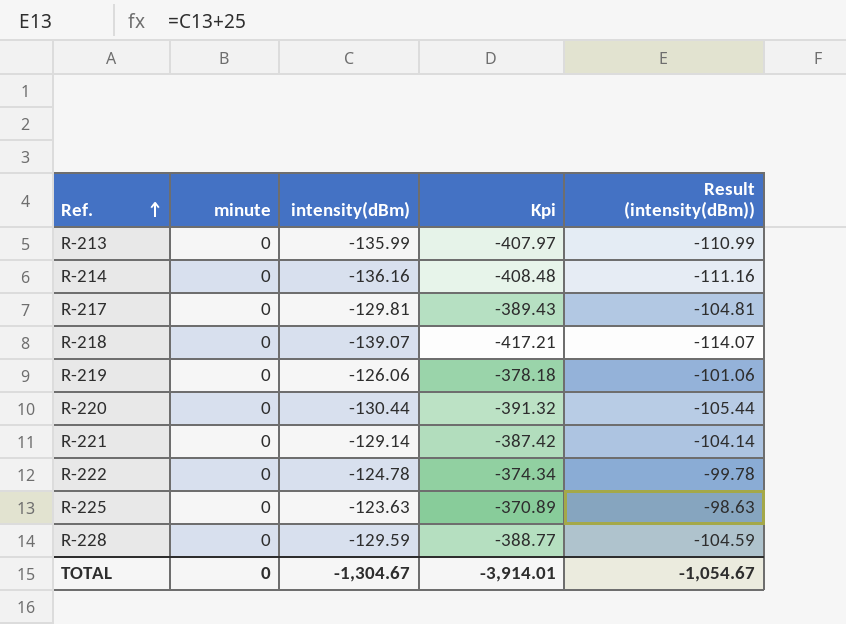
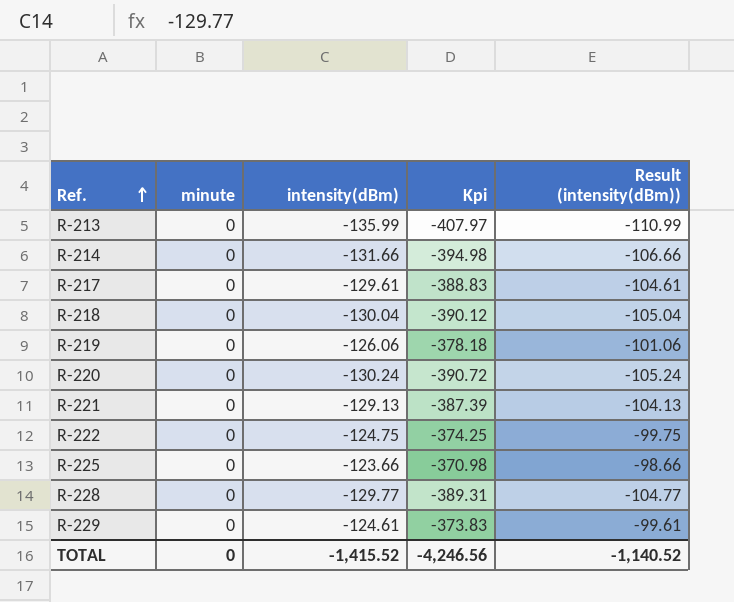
R-214 | intensity(dBm): -136.16 -> -131.66
R-214 | Kpi: -408.48 -> -394.98
R-214 | Result (intensity(dBm)): -111.16 -> -106.66
R-217 | intensity(dBm): -129.81 -> -129.61
R-217 | Kpi: -389.43 -> -388.83
R-217 | Result (intensity(dBm)): -104.81 -> -104.61
R-218 | intensity(dBm): -139.07 -> -130.04
R-218 | Kpi: -417.21 -> -390.12
R-218 | Result (intensity(dBm)): -114.07 -> -105.04
R-220 | intensity(dBm): -130.44 -> -130.24
R-220 | Kpi: -391.32 -> -390.72
R-220 | Result (intensity(dBm)): -105.44 -> -105.24
R-221 | intensity(dBm): -129.14 -> -129.13
R-221 | Kpi: -387.42 -> -387.39
R-221 | Result (intensity(dBm)): -104.14 -> -104.13
R-222 | intensity(dBm): -124.78 -> -124.75
R-222 | Kpi: -374.34 -> -374.25
R-222 | Result (intensity(dBm)): -99.78 -> -99.75
R-225 | intensity(dBm): -123.63 -> -123.66
R-225 | Kpi: -370.89 -> -370.98
R-225 | Result (intensity(dBm)): -98.63 -> -98.66
R-228 | intensity(dBm): -129.59 -> -129.77
R-228 | Kpi: -388.77 -> -389.31
R-228 | Result (intensity(dBm)): -104.59 -> -104.77
row R-229: none -> 0 | -124.61 | -373.83 | -99.61
TOTAL | intensity(dBm): -1,304.67 -> -1,415.52
TOTAL | Kpi: -3,914.01 -> -4,246.56
TOTAL | Result (intensity(dBm)): -1,054.67 -> -1,140.52

